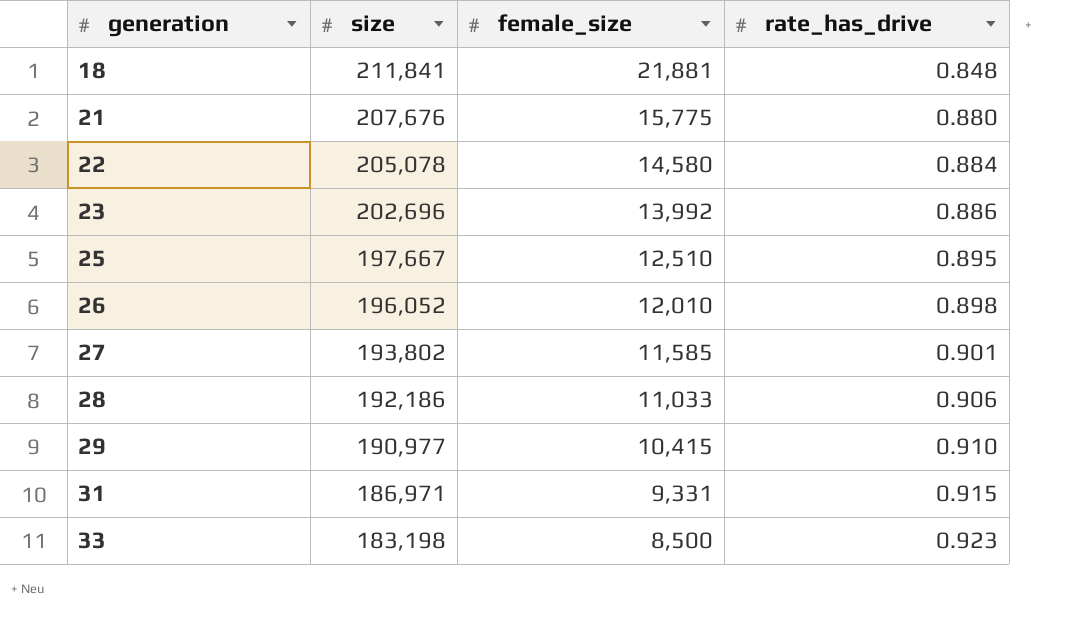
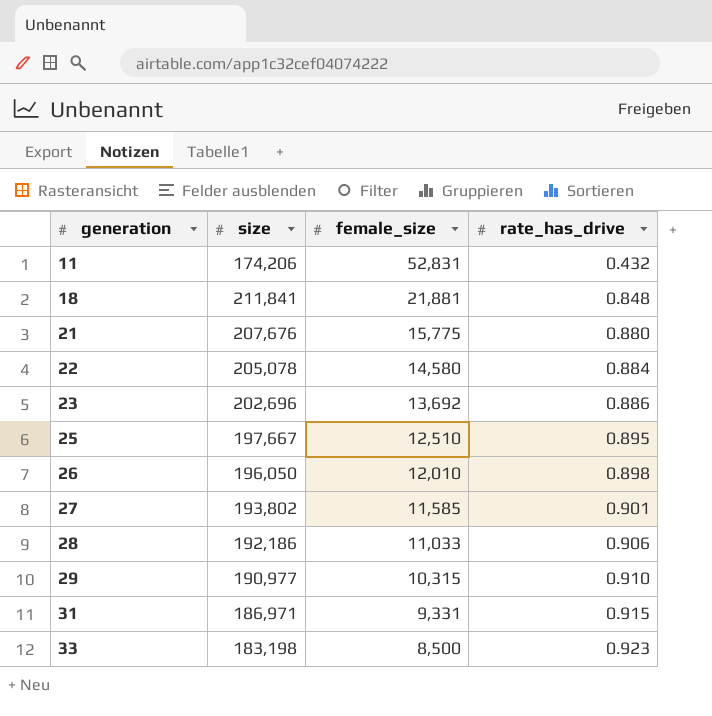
row 11: none -> 174,206 | 52,831 | 0.432
23 | female_size: 13,992 -> 13,692
26 | size: 196,052 -> 196,050
29 | female_size: 10,415 -> 10,315

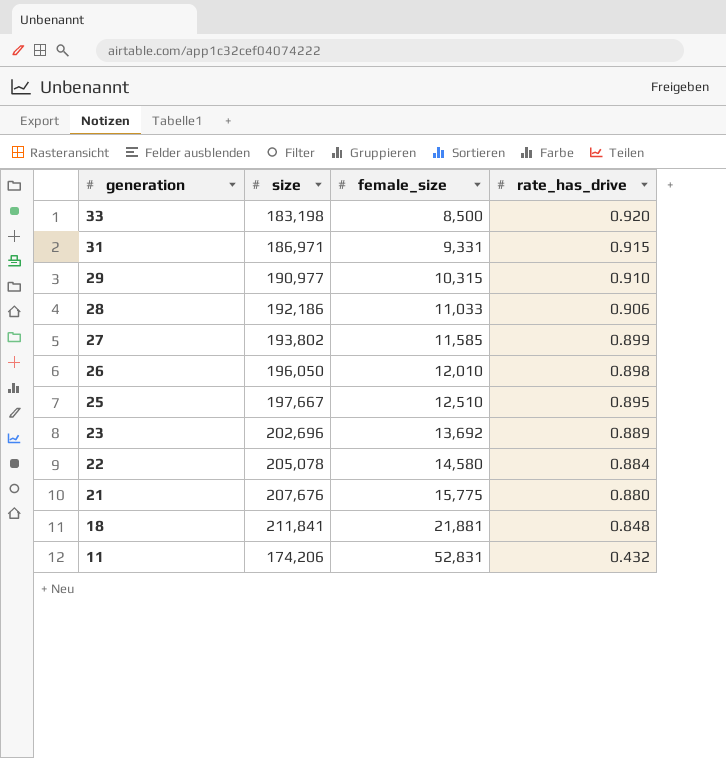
row order: generation ascending -> generation descending
33 | rate_has_drive: 0.923 -> 0.920
27 | rate_has_drive: 0.901 -> 0.899
23 | rate_has_drive: 0.886 -> 0.889

